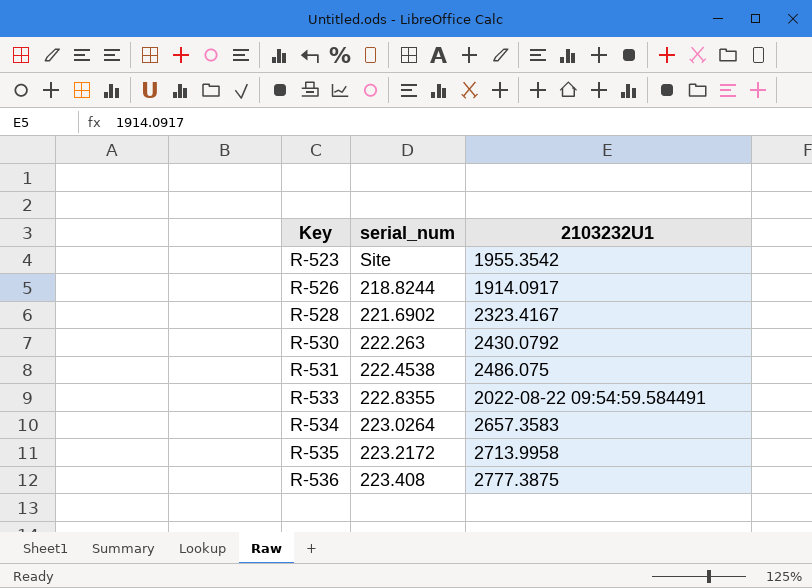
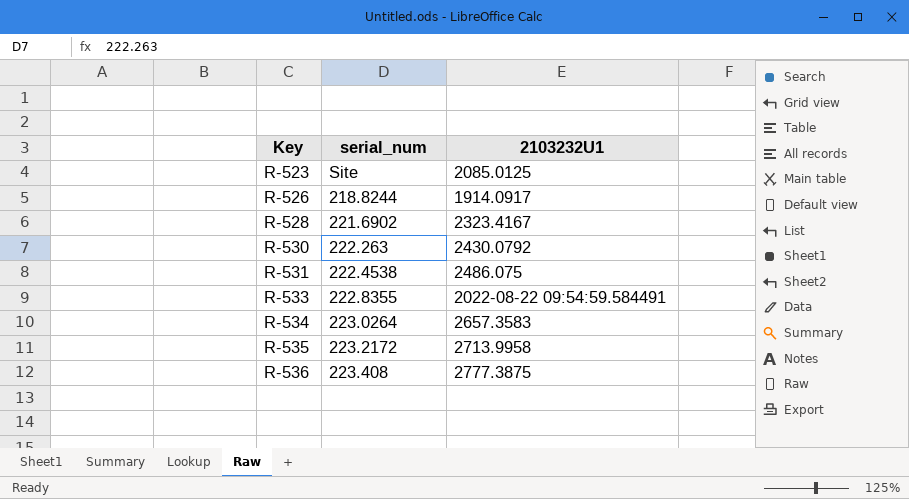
R-523 | 2103232U1: 1955.3542 -> 2085.0125

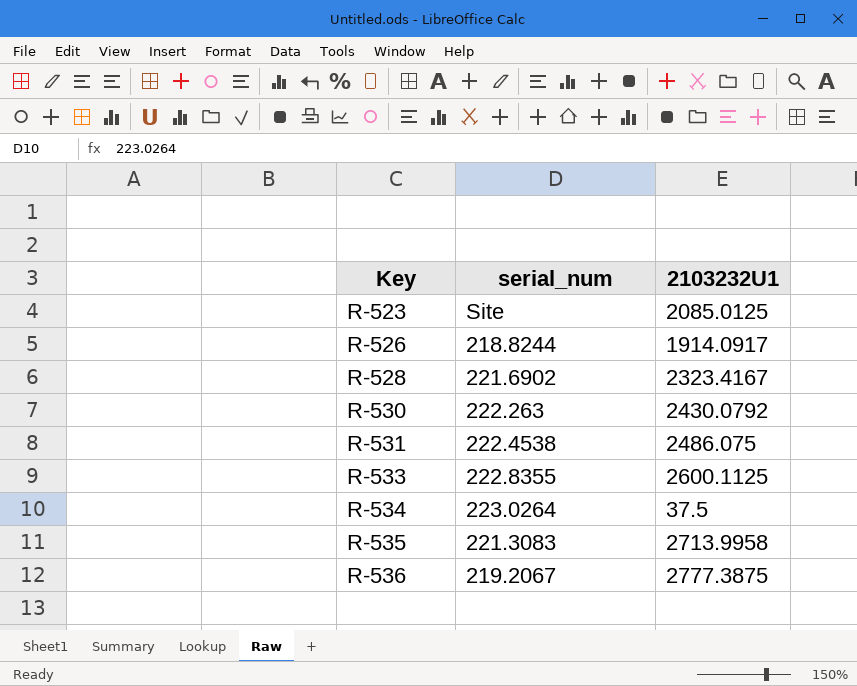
R-533 | 2103232U1: 2022-08-22 09:54:59.584491 -> 2600.1125
R-534 | 2103232U1: 2657.3583 -> 37.5
R-535 | serial_num: 223.2172 -> 221.3083
R-536 | serial_num: 223.408 -> 219.2067

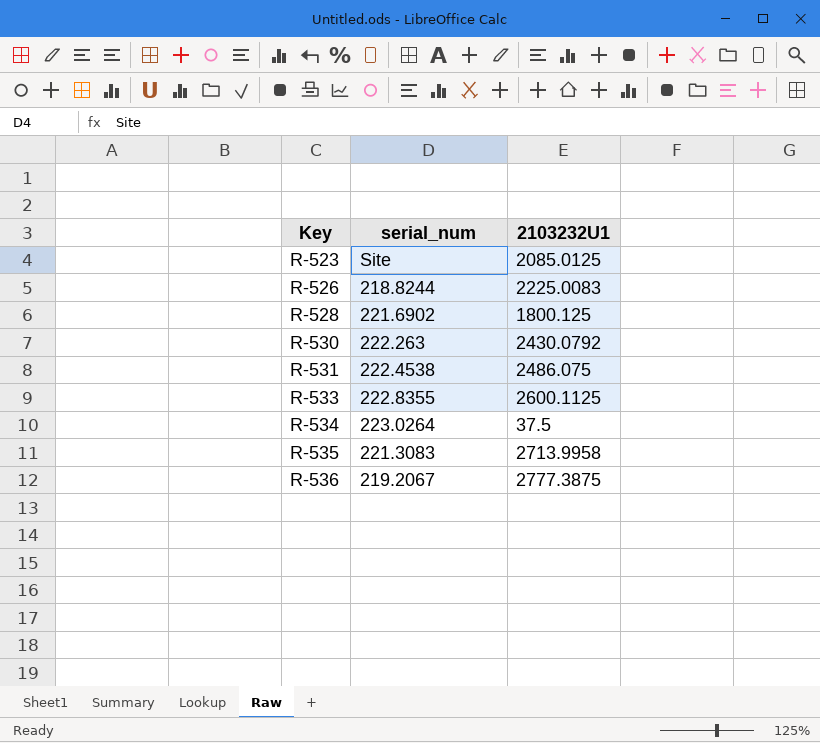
R-526 | 2103232U1: 1914.0917 -> 2225.0083
R-528 | 2103232U1: 2323.4167 -> 1800.125

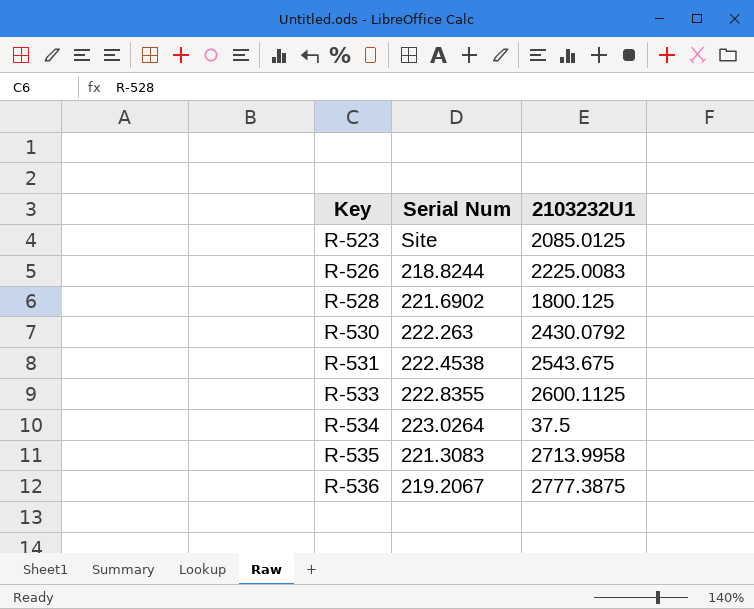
column name: serial_num -> Serial Num
R-531 | 2103232U1: 2486.075 -> 2543.675

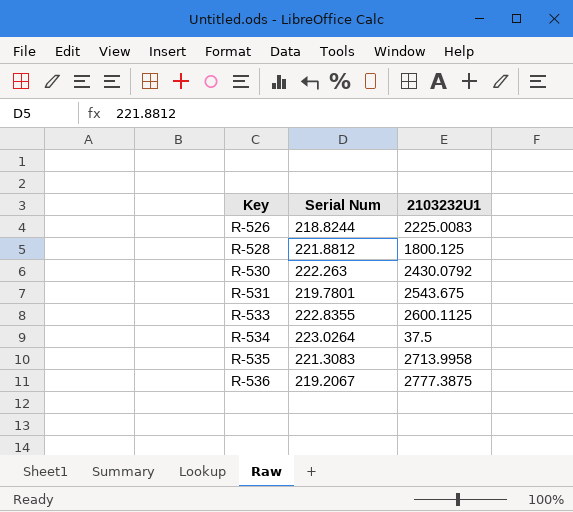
row R-523: Site | 2085.0125 -> none
R-528 | Serial Num: 221.6902 -> 221.8812
R-531 | Serial Num: 222.4538 -> 219.7801

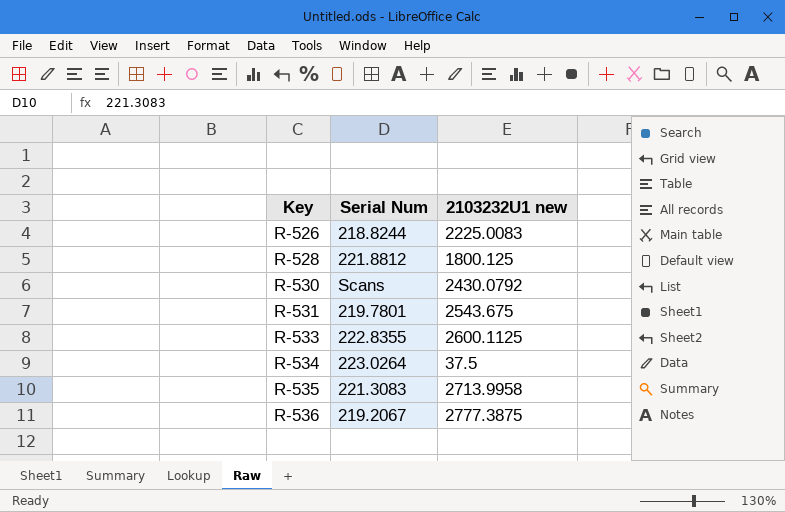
column name: 2103232U1 -> 2103232U1 new
R-530 | Serial Num: 222.263 -> Scans

